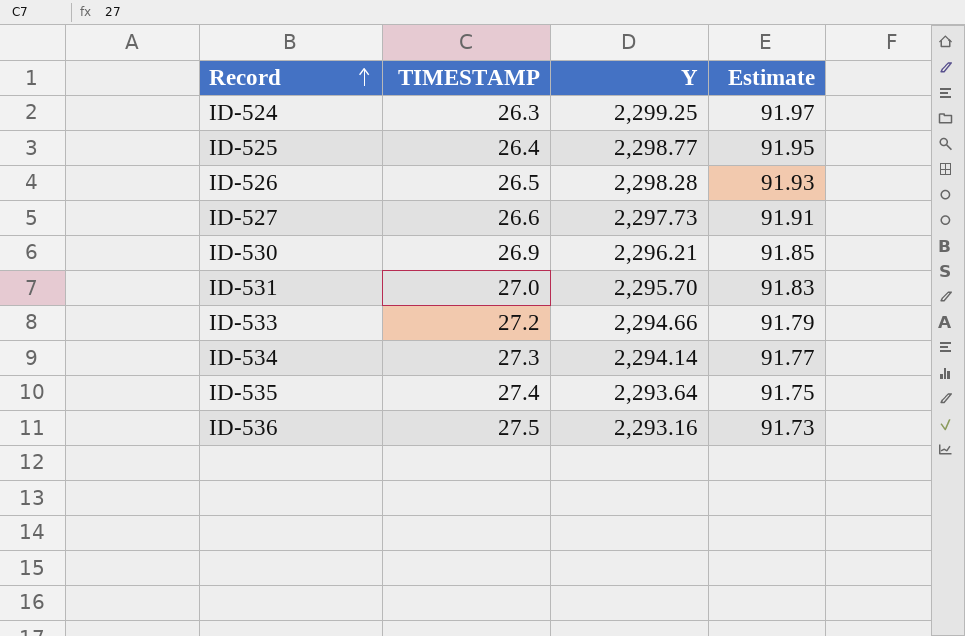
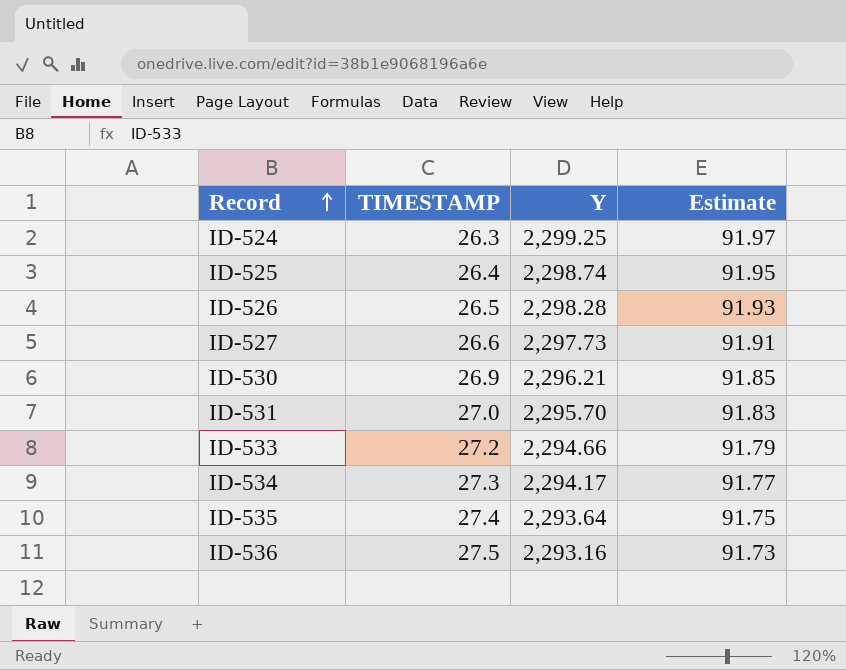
ID-525 | Y: 2,298.77 -> 2,298.74
ID-534 | Y: 2,294.14 -> 2,294.17

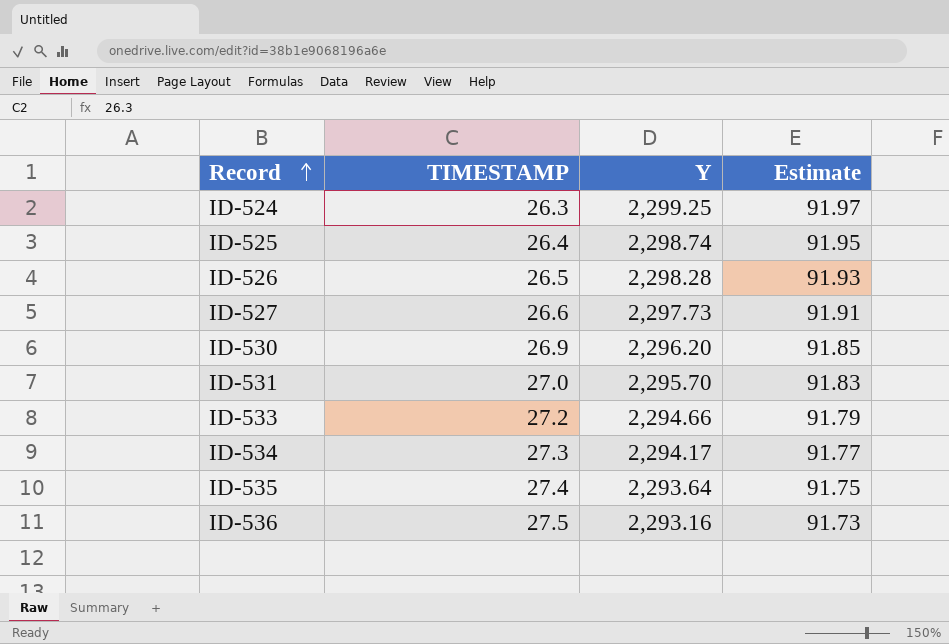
ID-530 | Y: 2,296.21 -> 2,296.20

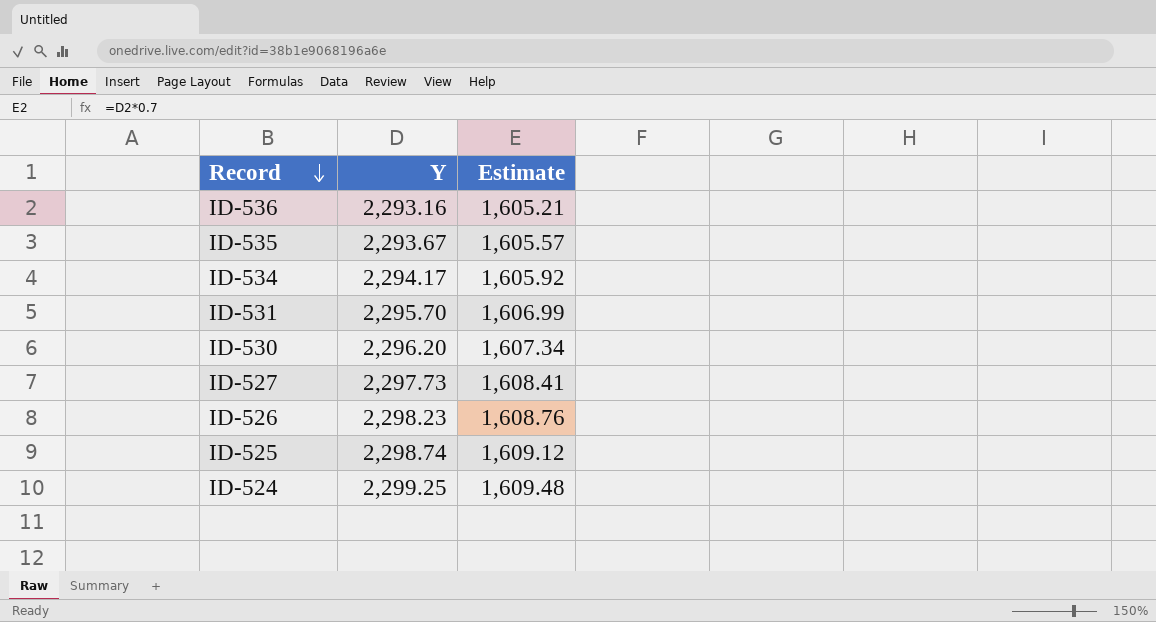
row order: Record ascending -> Record descending
column TIMESTAMP | position: 2 -> none
column Estimate | formula: [Y] * 0.04 -> [Y] * 0.7
row ID-533: 27.2 | 2,294.66 | 91.79 -> none
ID-535 | Y: 2,293.64 -> 2,293.67
ID-526 | Y: 2,298.28 -> 2,298.23

